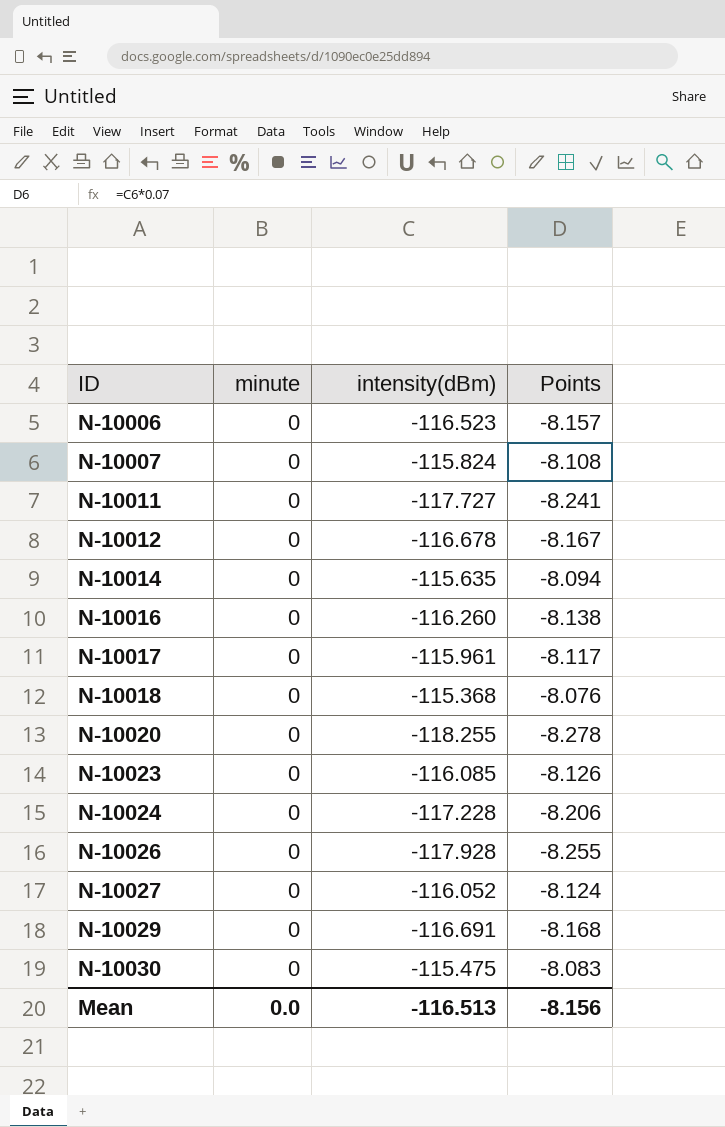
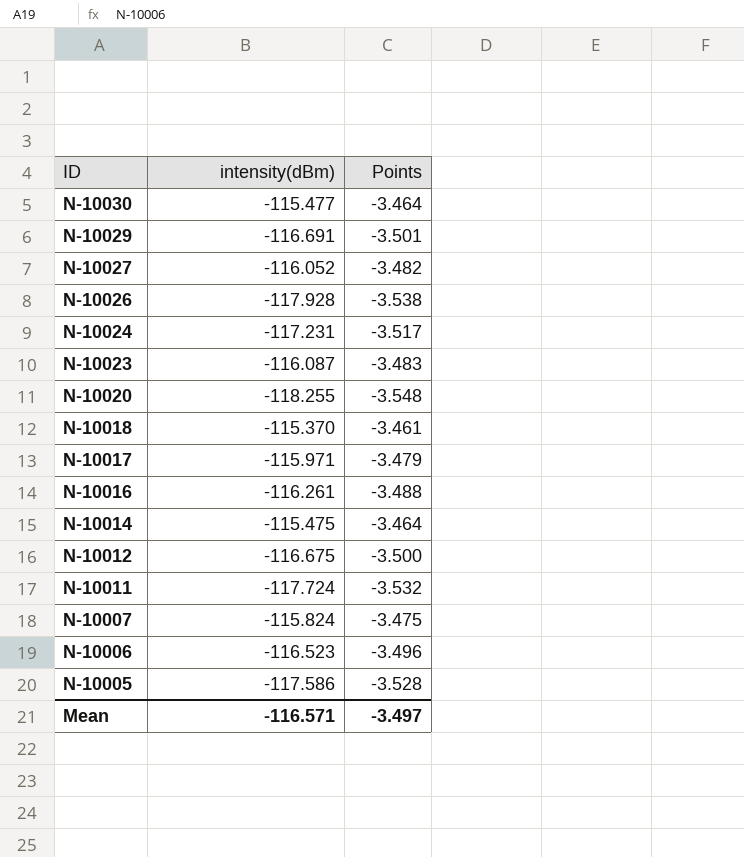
row order: ID ascending -> ID descending
column minute | position: 2 -> none
column Points | formula: [intensity(dBm)] * 0.07 -> [intensity(dBm)] * 0.03
N-10030 | intensity(dBm): -115.475 -> -115.477
N-10024 | intensity(dBm): -117.228 -> -117.231
N-10023 | intensity(dBm): -116.085 -> -116.087
N-10018 | intensity(dBm): -115.368 -> -115.370
N-10017 | intensity(dBm): -115.961 -> -115.971
N-10016 | intensity(dBm): -116.260 -> -116.261
N-10014 | intensity(dBm): -115.635 -> -115.475
N-10012 | intensity(dBm): -116.678 -> -116.675
N-10011 | intensity(dBm): -117.727 -> -117.724
row N-10005: none -> -117.586 | -3.528
Mean | intensity(dBm): -116.513 -> -116.571
Mean | Points: -8.156 -> -3.497

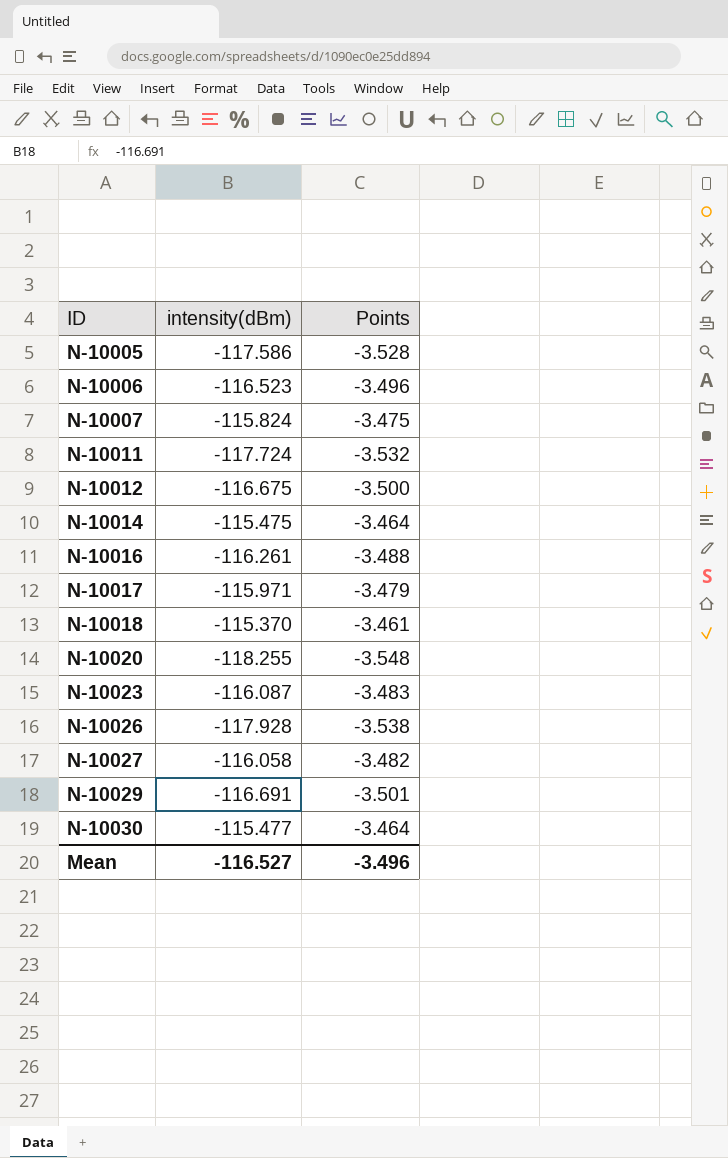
row order: ID descending -> ID ascending
row N-10024: -117.231 | -3.517 -> none
N-10027 | intensity(dBm): -116.052 -> -116.058
Mean | intensity(dBm): -116.571 -> -116.527
Mean | Points: -3.497 -> -3.496

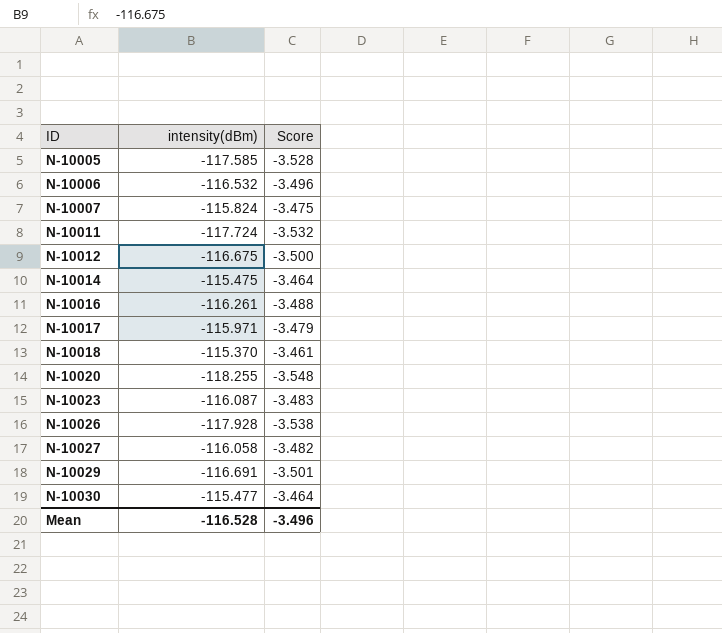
column name: Points -> Score
N-10005 | intensity(dBm): -117.586 -> -117.585
N-10006 | intensity(dBm): -116.523 -> -116.532
Mean | intensity(dBm): -116.527 -> -116.528

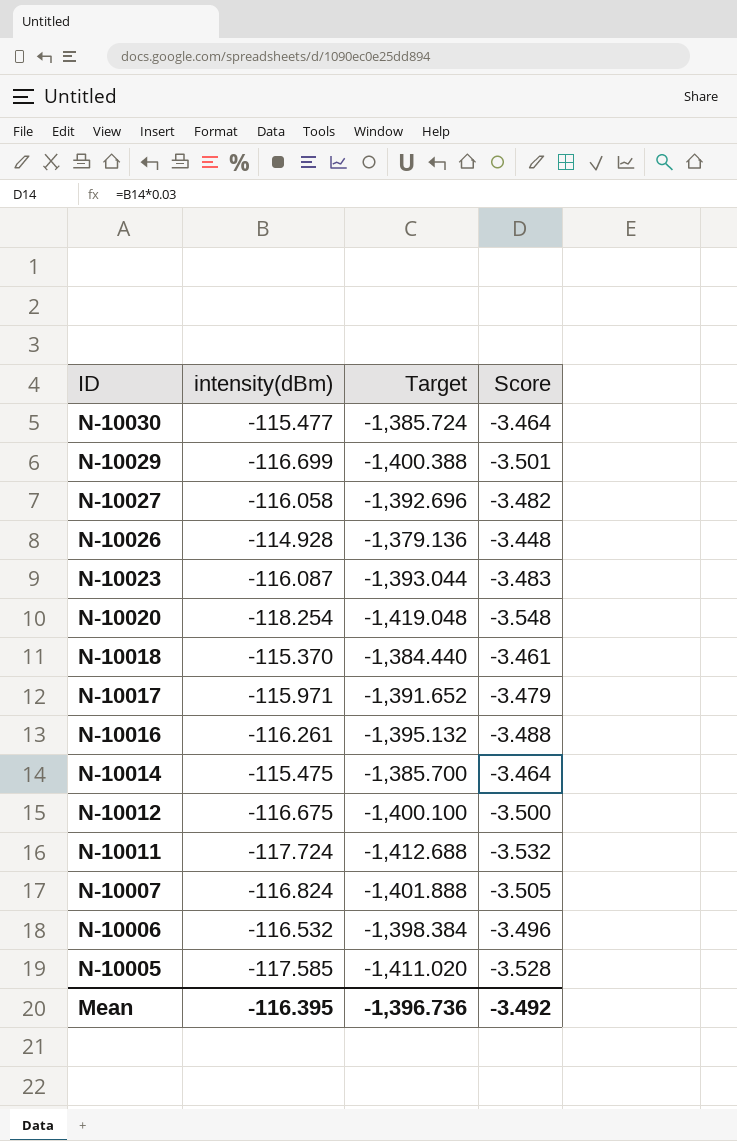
row order: ID ascending -> ID descending
column Target | formula: none -> [intensity(dBm)] * 12
N-10029 | intensity(dBm): -116.691 -> -116.699
N-10026 | intensity(dBm): -117.928 -> -114.928
N-10026 | Score: -3.538 -> -3.448
N-10020 | intensity(dBm): -118.255 -> -118.254
N-10007 | intensity(dBm): -115.824 -> -116.824
N-10007 | Score: -3.475 -> -3.505
Mean | intensity(dBm): -116.528 -> -116.395
Mean | Score: -3.496 -> -3.492

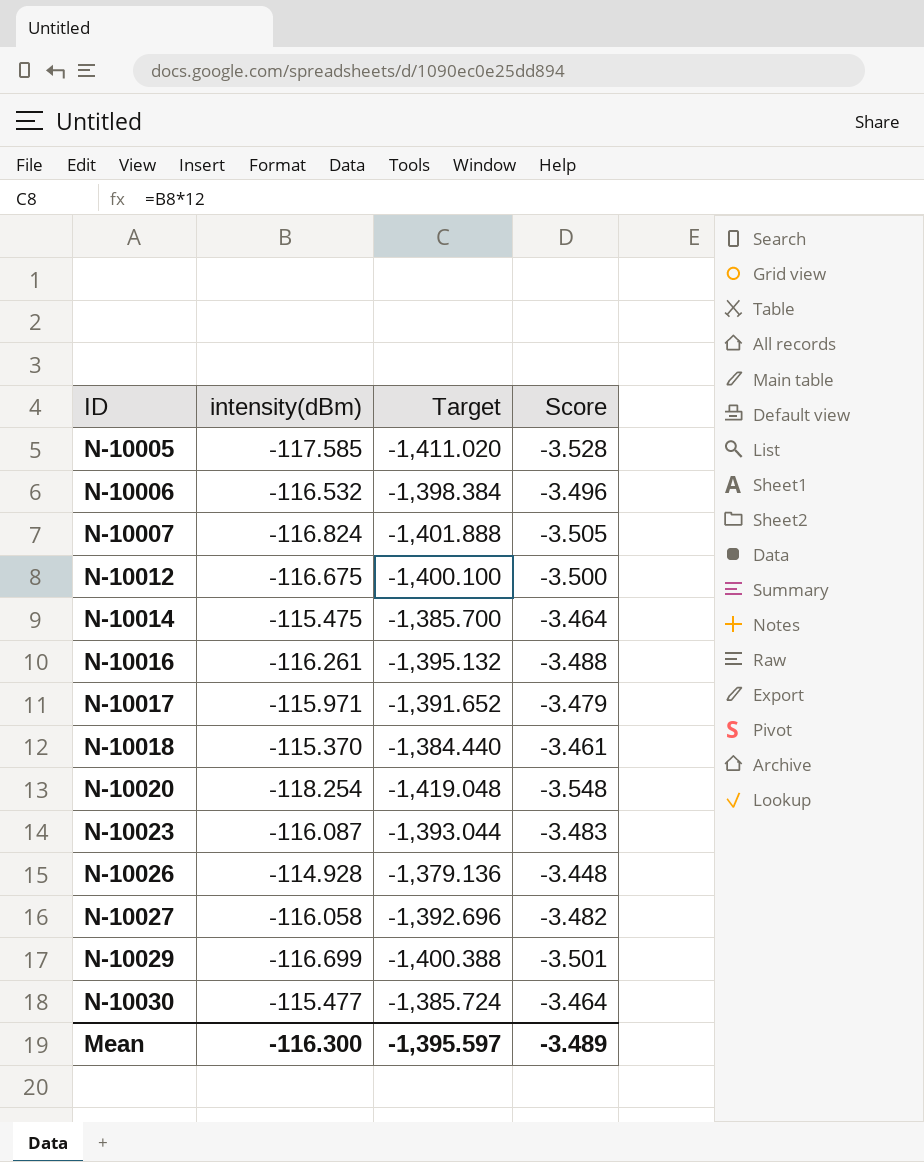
row order: ID descending -> ID ascending
row N-10011: -117.724 | -1,412.688 | -3.532 -> none
Mean | intensity(dBm): -116.395 -> -116.300
Mean | Target: -1,396.736 -> -1,395.597
Mean | Score: -3.492 -> -3.489

